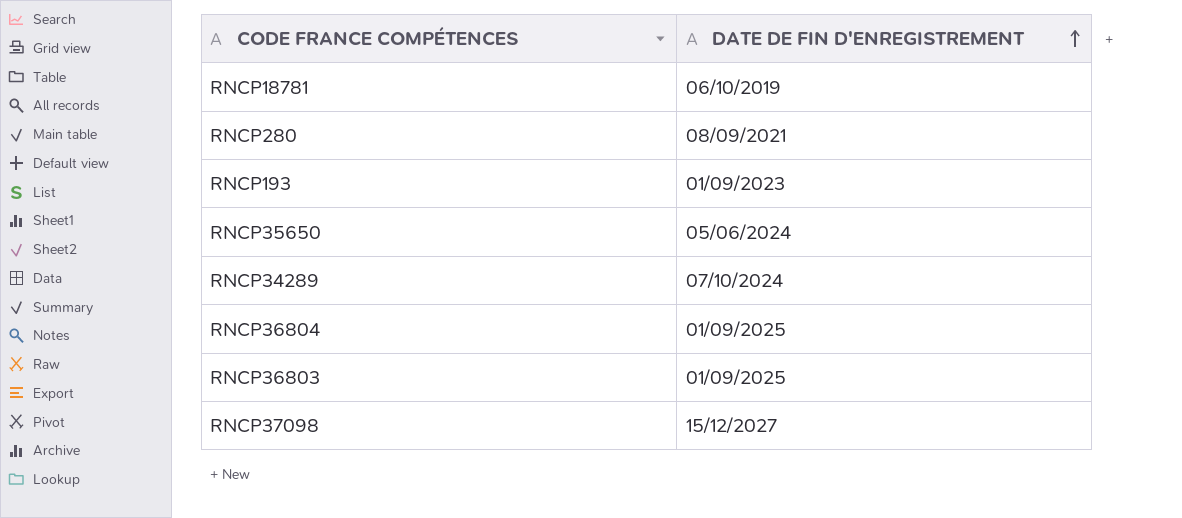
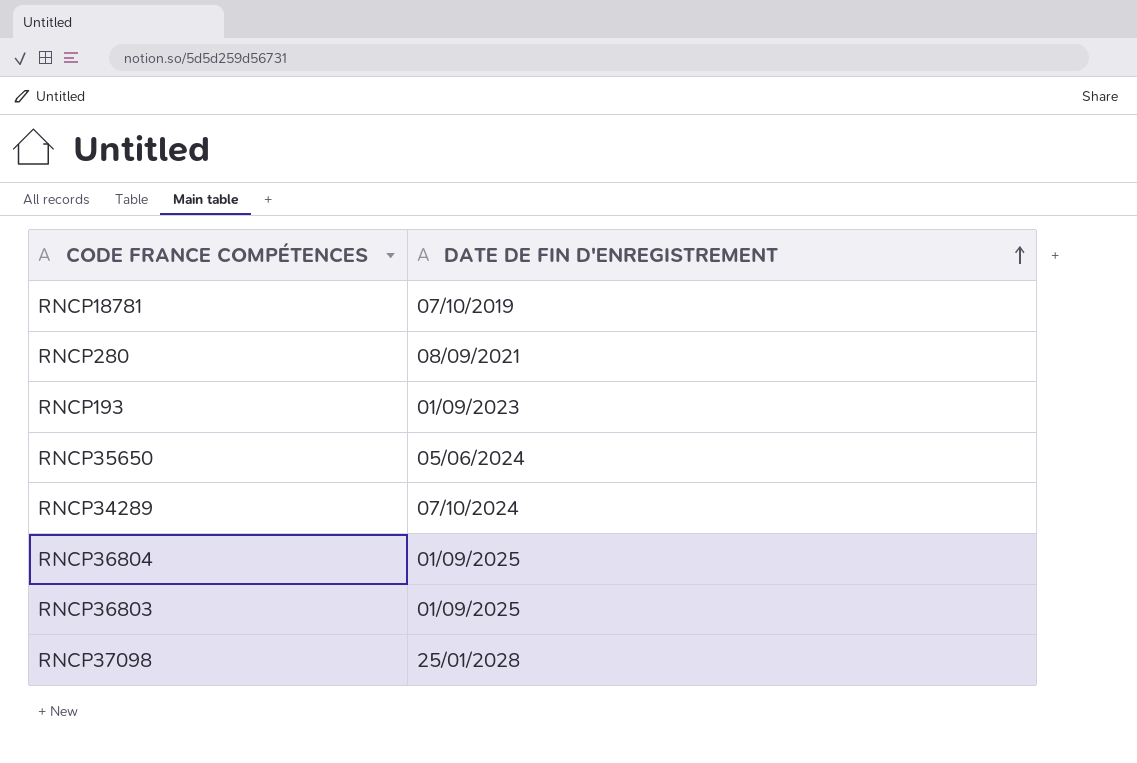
RNCP18781 | DATE DE FIN D'ENREGISTREMENT: 06/10/2019 -> 07/10/2019
RNCP37098 | DATE DE FIN D'ENREGISTREMENT: 15/12/2027 -> 25/01/2028

